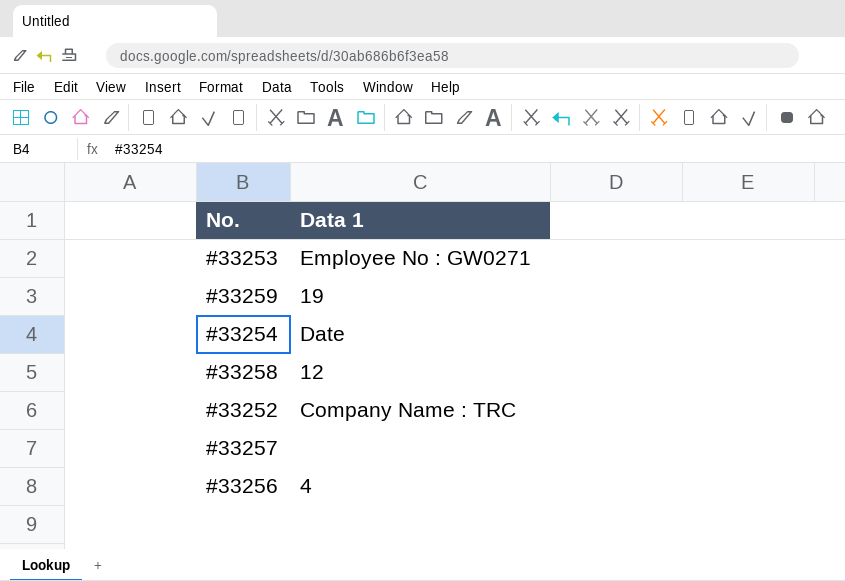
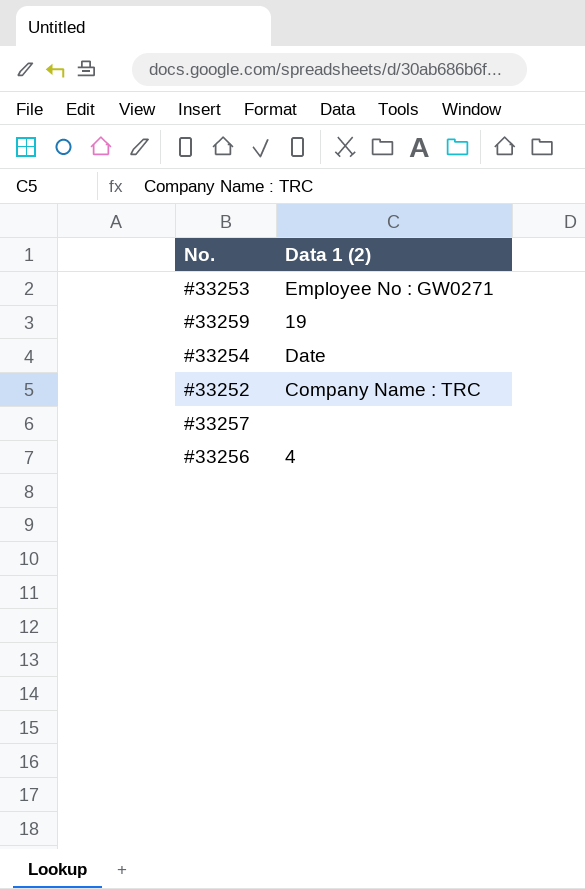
column name: Data 1 -> Data 1 (2)
row #33258: 12 -> none

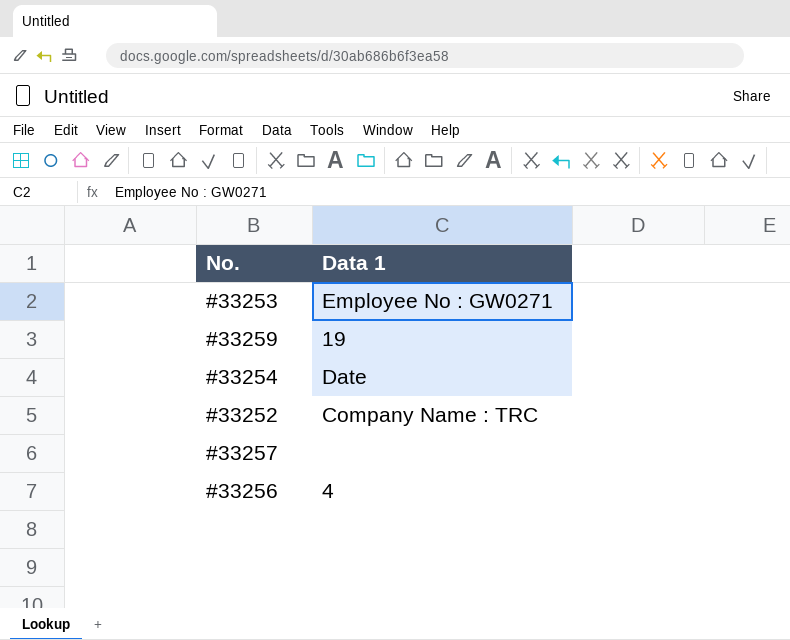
column name: Data 1 (2) -> Data 1

